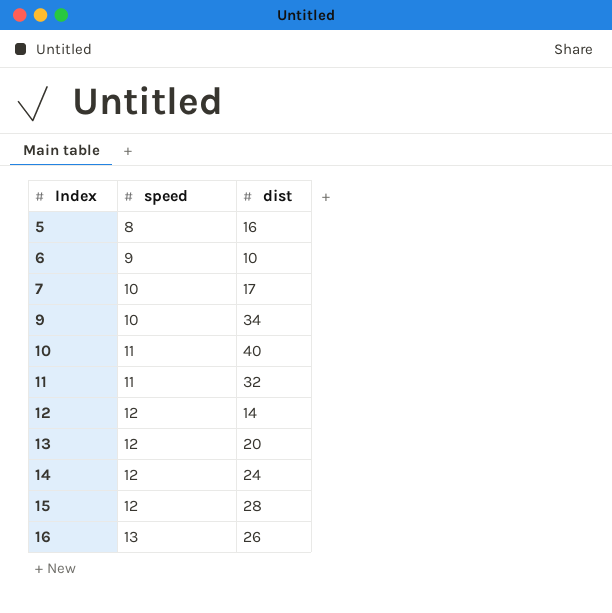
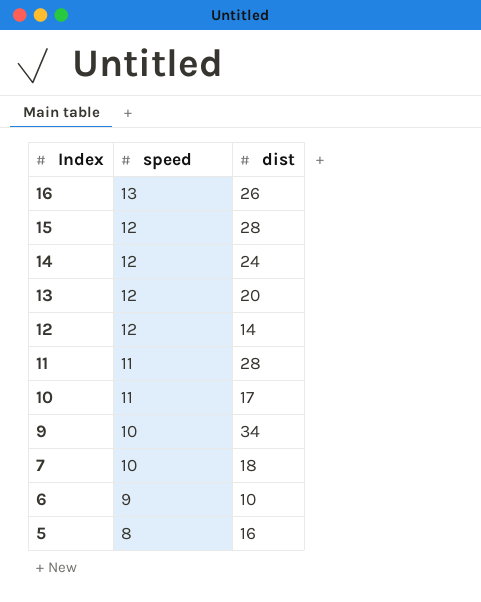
row order: Index ascending -> Index descending
11 | dist: 32 -> 28
10 | dist: 40 -> 17
7 | dist: 17 -> 18

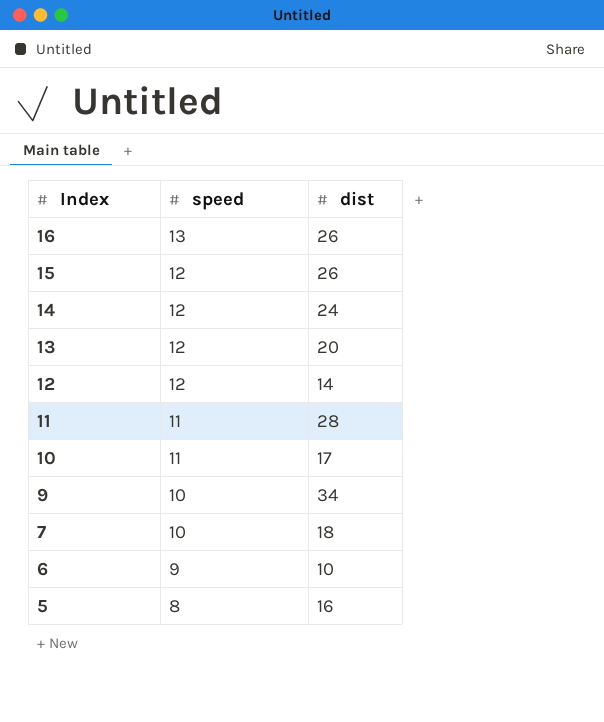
15 | dist: 28 -> 26

